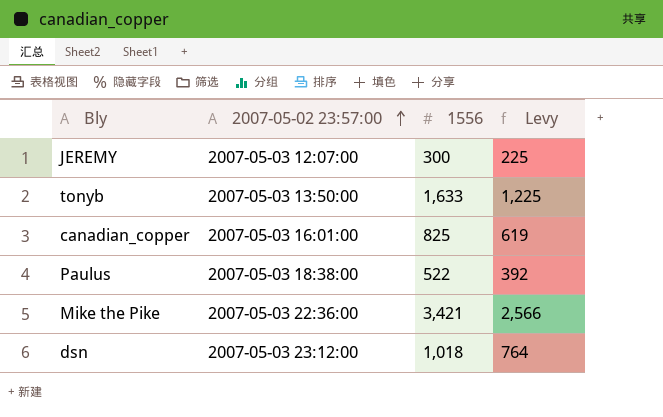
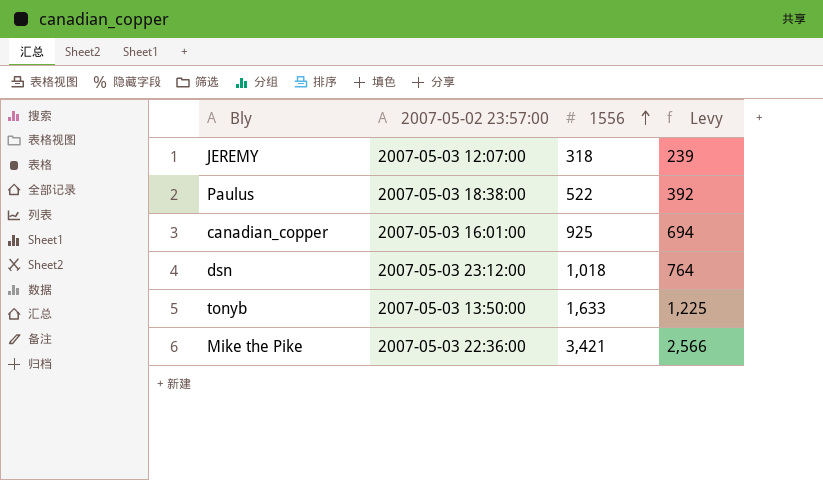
row order: 2007-05-02 23:57:00 ascending -> 1556 ascending
JEREMY | 1556: 300 -> 318
JEREMY | Levy: 225 -> 239
canadian_copper | 1556: 825 -> 925
canadian_copper | Levy: 619 -> 694

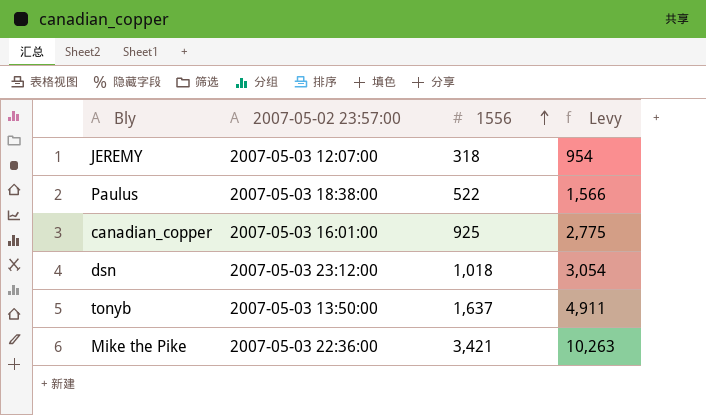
column Levy | formula: [1556] * 0.75 -> [1556] * 3
tonyb | 1556: 1,633 -> 1,637

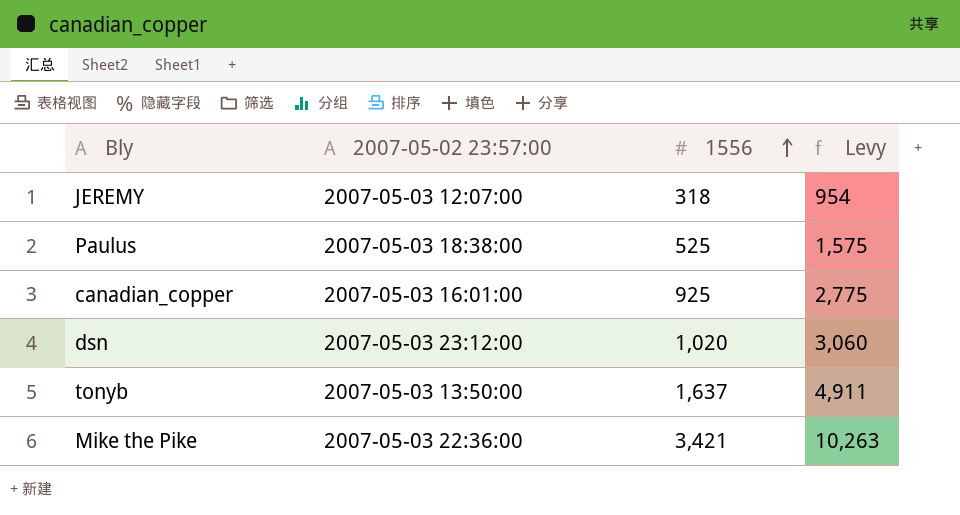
Paulus | 1556: 522 -> 525
Paulus | Levy: 1,566 -> 1,575
dsn | 1556: 1,018 -> 1,020
dsn | Levy: 3,054 -> 3,060

